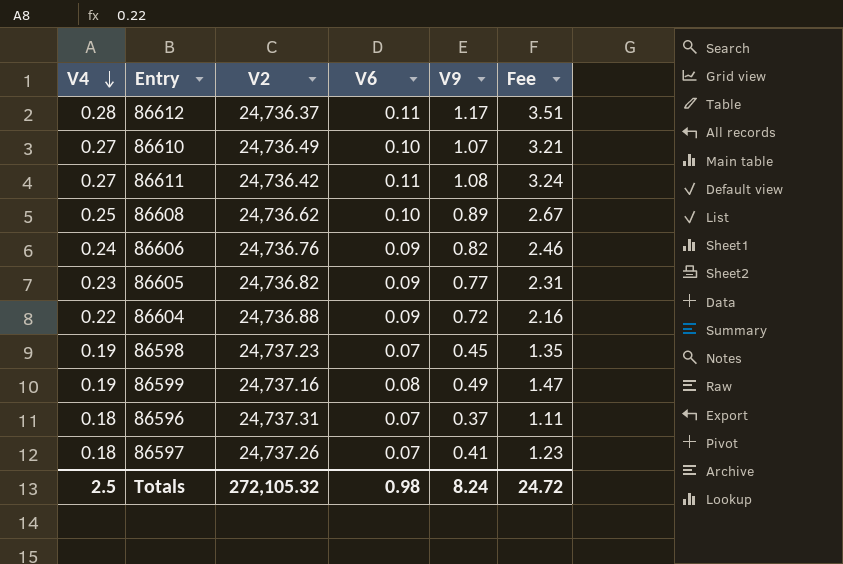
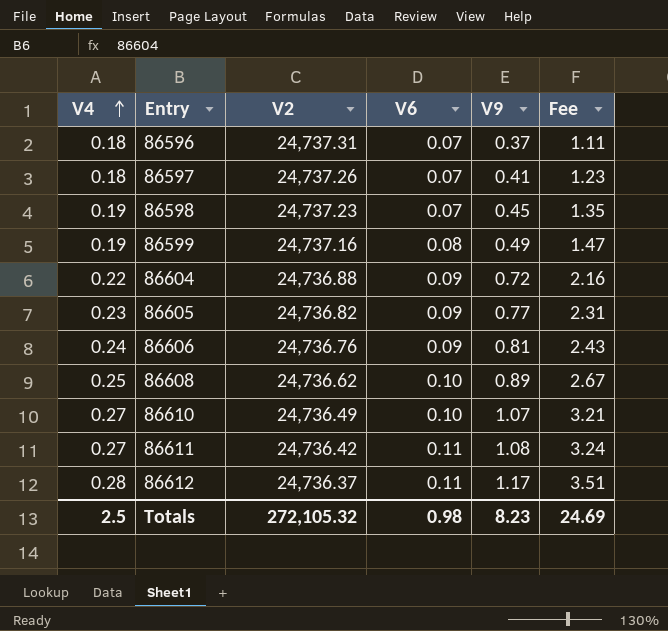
row order: V4 descending -> V4 ascending
86606 | V9: 0.82 -> 0.81
86606 | Fee: 2.46 -> 2.43
Totals | V9: 8.24 -> 8.23
Totals | Fee: 24.72 -> 24.69

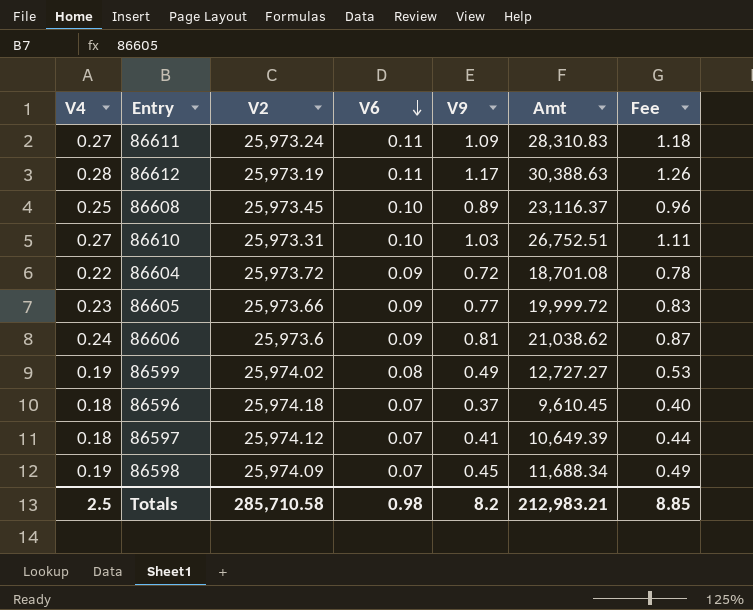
row order: V4 ascending -> V6 descending
column Amt | formula: none -> [V2] * [V9]
column Fee | formula: [V9] * 3 -> [V9] * 1.08
86611 | V2: 24,736.42 -> 25,973.24
86611 | V9: 1.08 -> 1.09
86612 | V2: 24,736.37 -> 25,973.19
86608 | V2: 24,736.62 -> 25,973.45
86610 | V2: 24,736.49 -> 25,973.31
86610 | V9: 1.07 -> 1.03
86604 | V2: 24,736.88 -> 25,973.72
86605 | V2: 24,736.82 -> 25,973.66
86606 | V2: 24,736.76 -> 25,973.6
86599 | V2: 24,737.16 -> 25,974.02
86596 | V2: 24,737.31 -> 25,974.18
86597 | V2: 24,737.26 -> 25,974.12
86598 | V2: 24,737.23 -> 25,974.09
Totals | V2: 272,105.32 -> 285,710.58
Totals | V9: 8.23 -> 8.2
Totals | Fee: 24.69 -> 8.85

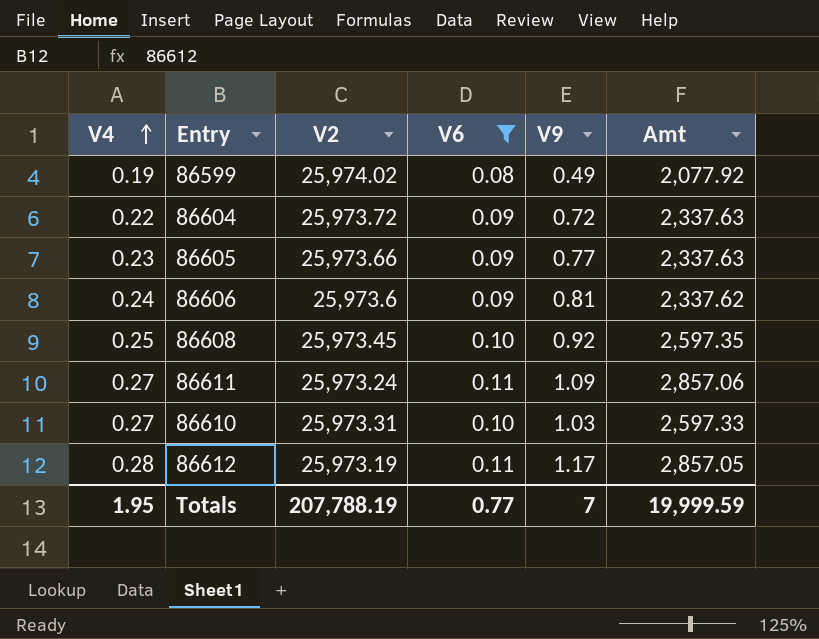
filter: none -> V6 != 0.07
row order: V6 descending -> V4 ascending
column Fee | formula: [V9] * 1.08 -> none
column Amt | formula: [V2] * [V9] -> [V2] * [V6]
86608 | V9: 0.89 -> 0.92
Totals | V4: 2.5 -> 1.95
Totals | V2: 285,710.58 -> 207,788.19
Totals | V6: 0.98 -> 0.77
Totals | V9: 8.2 -> 7
Totals | Amt: 212,983.21 -> 19,999.59

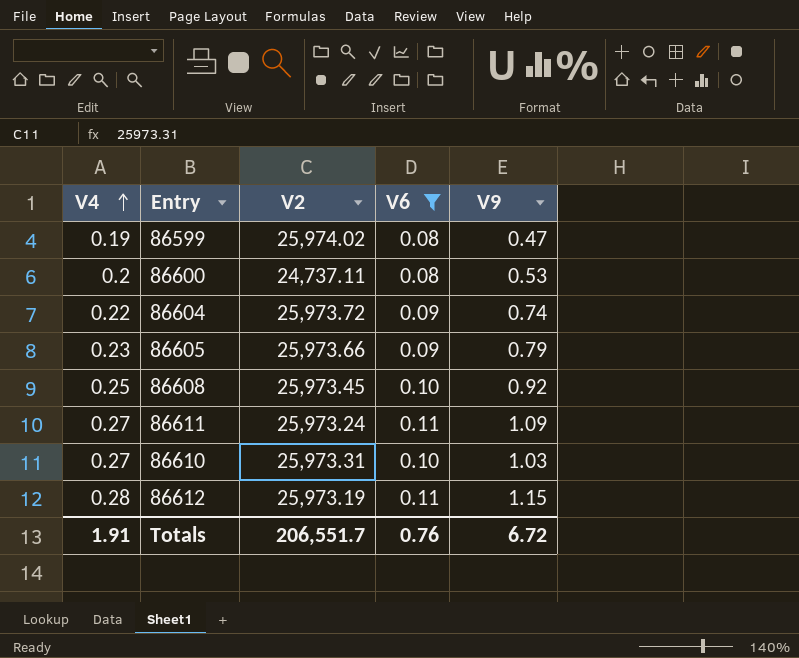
column Amt | formula: [V2] * [V6] -> none
row 86606: 0.24 | 25,973.6 | 0.09 | 0.81 | 2,337.62 -> none
86599 | V9: 0.49 -> 0.47
row 86600: none -> 0.2 | 24,737.11 | 0.08 | 0.53
86604 | V9: 0.72 -> 0.74
86605 | V9: 0.77 -> 0.79
86612 | V9: 1.17 -> 1.15
Totals | V4: 1.95 -> 1.91
Totals | V2: 207,788.19 -> 206,551.7
Totals | V6: 0.77 -> 0.76
Totals | V9: 7 -> 6.72

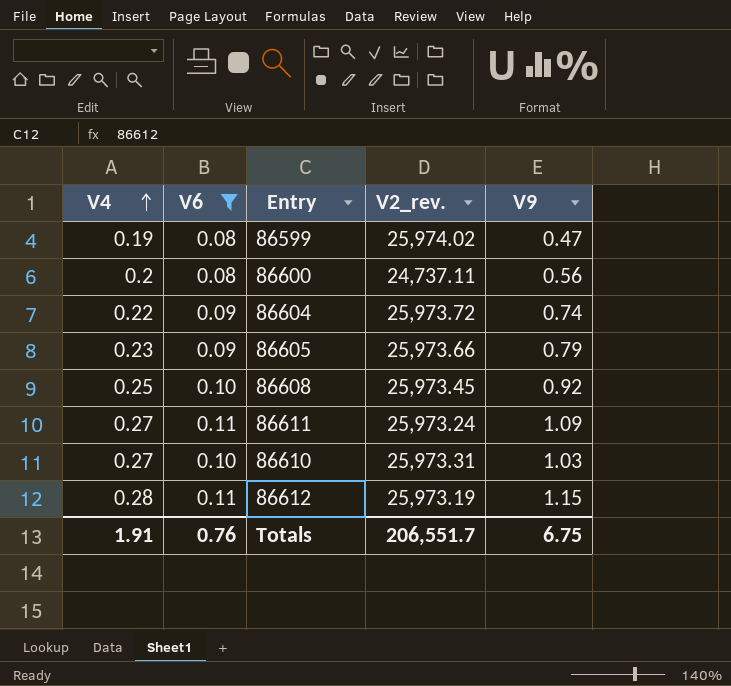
column V6 | position: 4 -> 2
column name: V2 -> V2_rev.
86600 | V9: 0.53 -> 0.56
Totals | V9: 6.72 -> 6.75

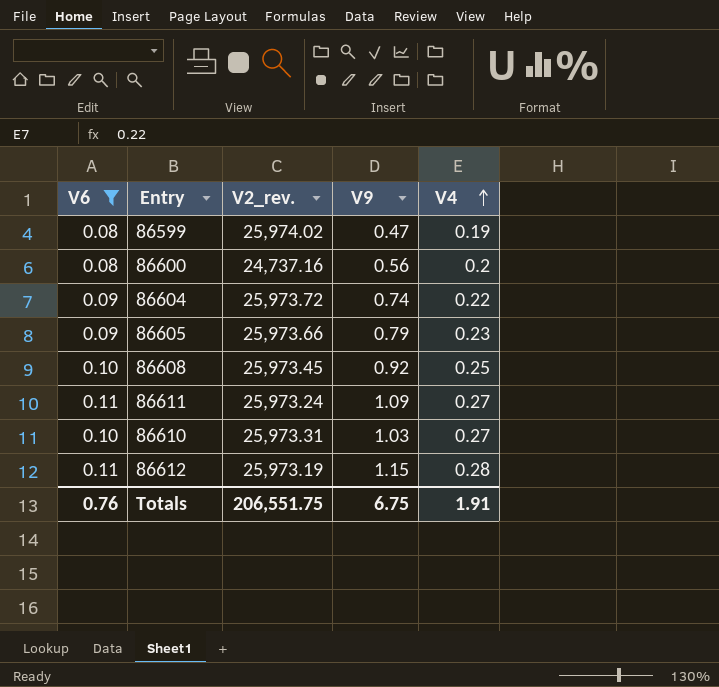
column V4 | position: 1 -> 5
86600 | V2_rev.: 24,737.11 -> 24,737.16
Totals | V2_rev.: 206,551.7 -> 206,551.75

